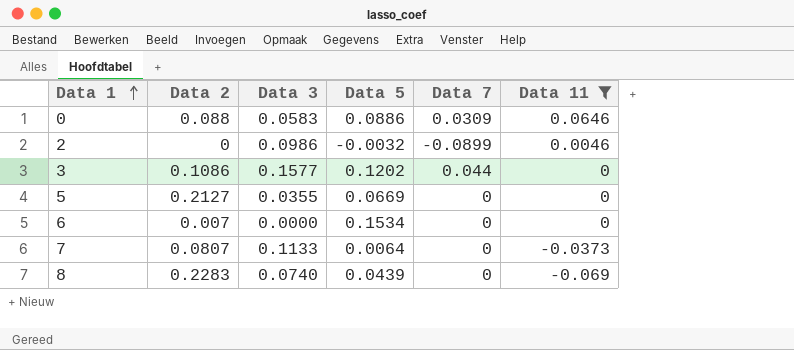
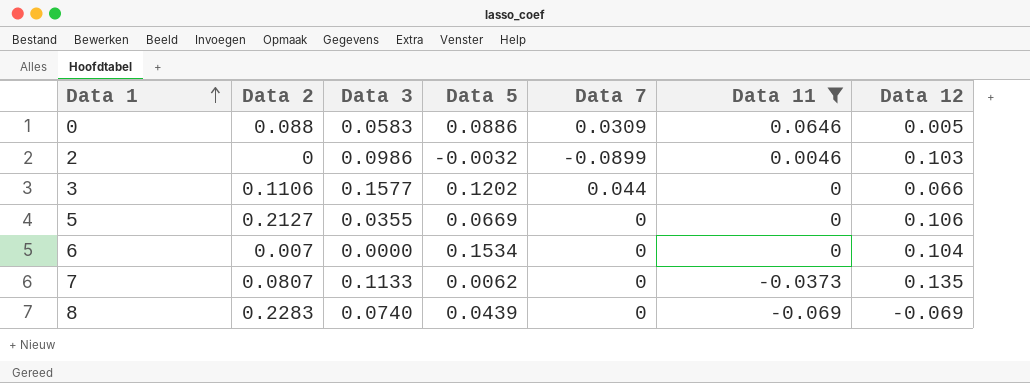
column Data 12 | position: none -> 7
3 | Data 2: 0.1086 -> 0.1106
7 | Data 5: 0.0064 -> 0.0062

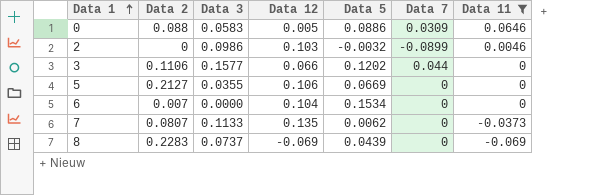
column Data 12 | position: 7 -> 4
8 | Data 3: 0.0740 -> 0.0737

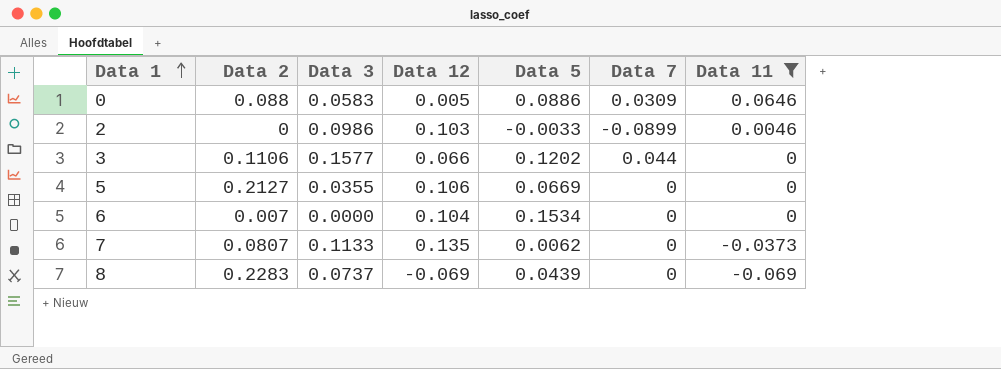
2 | Data 5: -0.0032 -> -0.0033

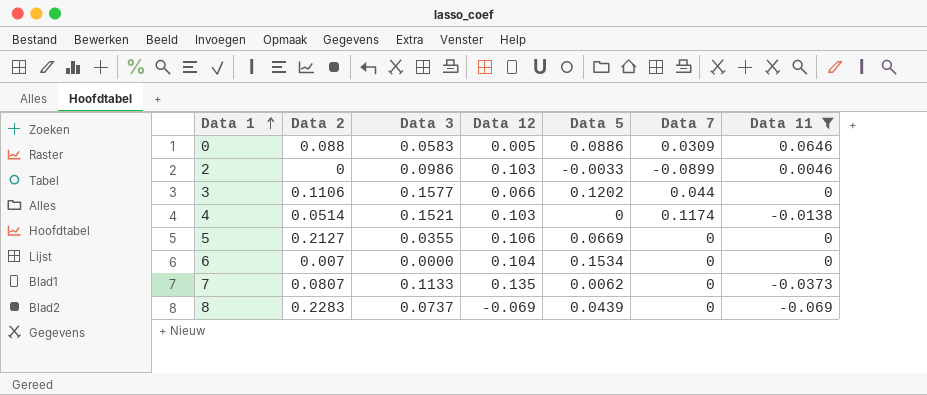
row 4: none -> 0.0514 | 0.1521 | 0.103 | 0 | 0.1174 | -0.0138

